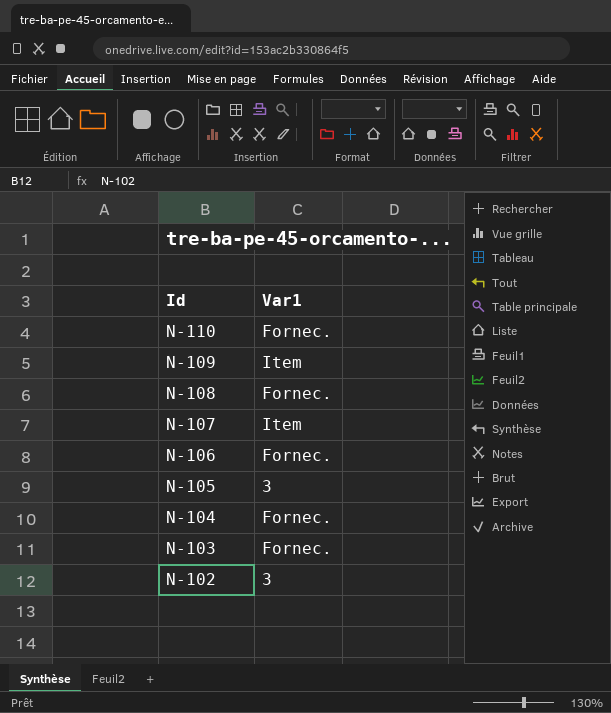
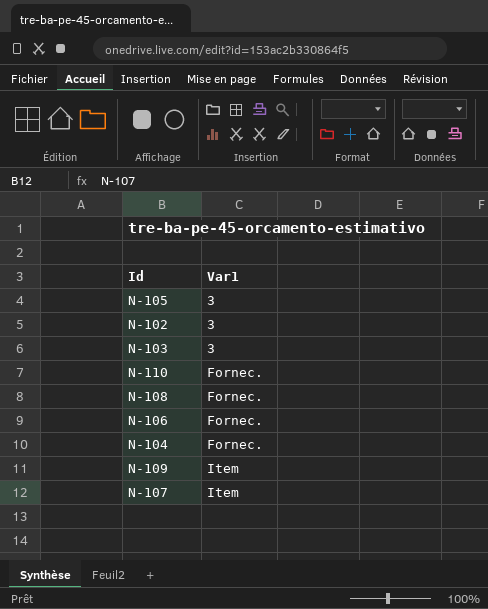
row order: Id descending -> Var1 ascending
N-103 | Var1: Fornec. -> 3

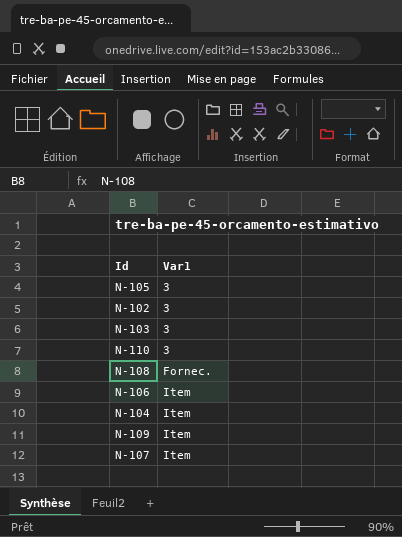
N-110 | Var1: Fornec. -> 3
N-106 | Var1: Fornec. -> Item
N-104 | Var1: Fornec. -> Item

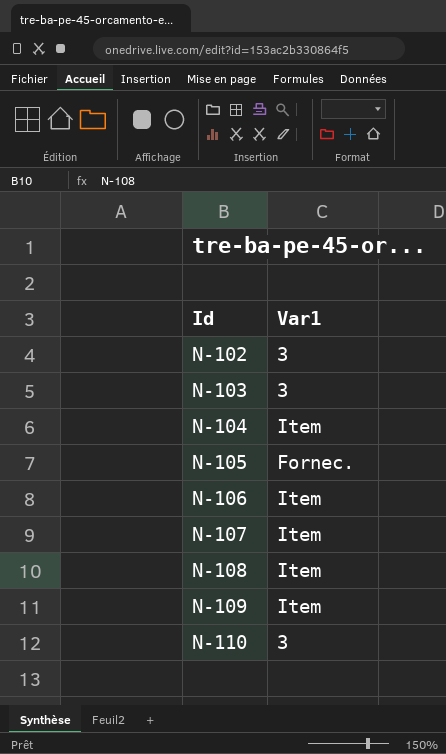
row order: Var1 ascending -> Id ascending
N-105 | Var1: 3 -> Fornec.
N-108 | Var1: Fornec. -> Item

